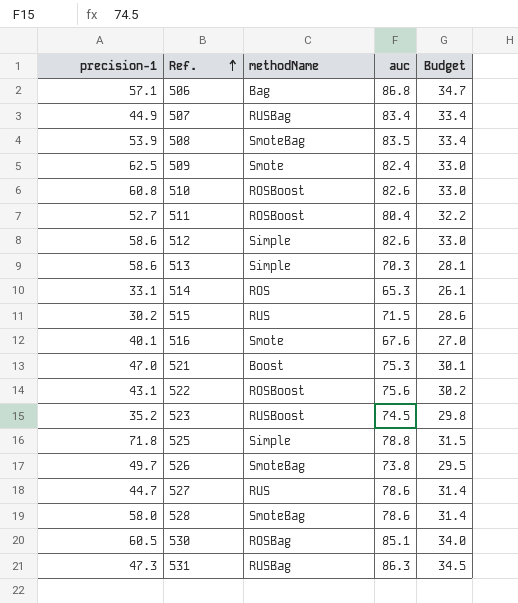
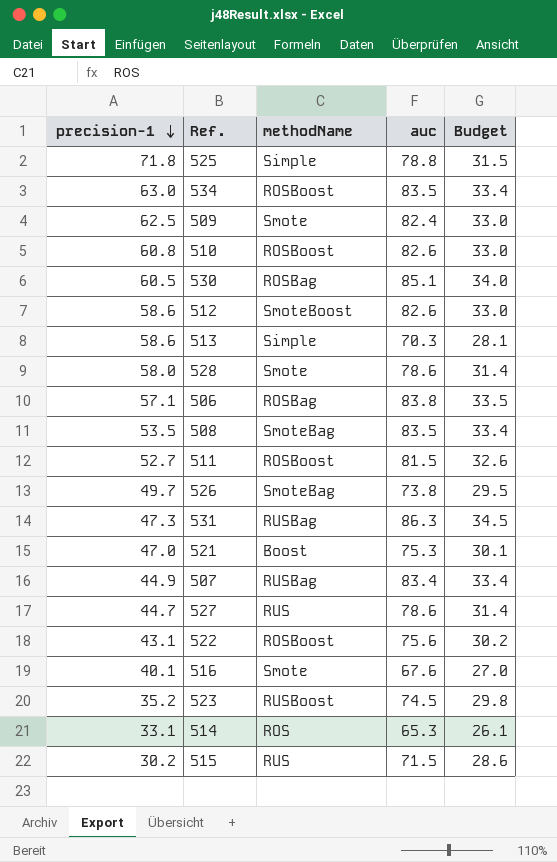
row order: Ref. ascending -> precision-1 descending
row 534: none -> 63.0 | ROSBoost | 83.5 | 33.4
512 | methodName: Simple -> SmoteBoost
528 | methodName: SmoteBag -> Smote
506 | methodName: Bag -> ROSBag
506 | auc: 86.8 -> 83.8
506 | Budget: 34.7 -> 33.5
508 | precision-1: 53.9 -> 53.5
511 | auc: 80.4 -> 81.5
511 | Budget: 32.2 -> 32.6

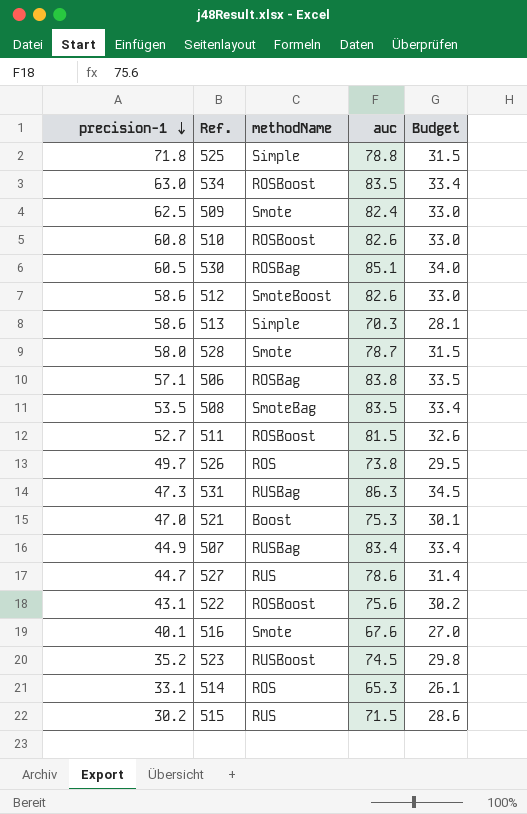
528 | auc: 78.6 -> 78.7
528 | Budget: 31.4 -> 31.5
526 | methodName: SmoteBag -> ROS

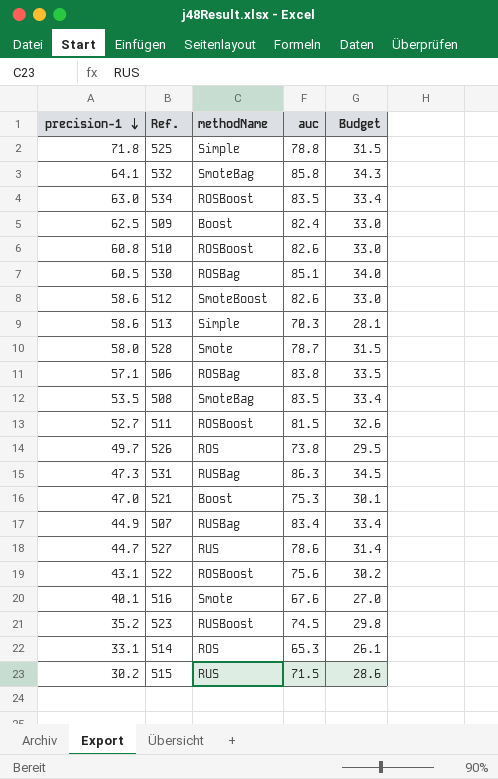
row 532: none -> 64.1 | SmoteBag | 85.8 | 34.3
509 | methodName: Smote -> Boost

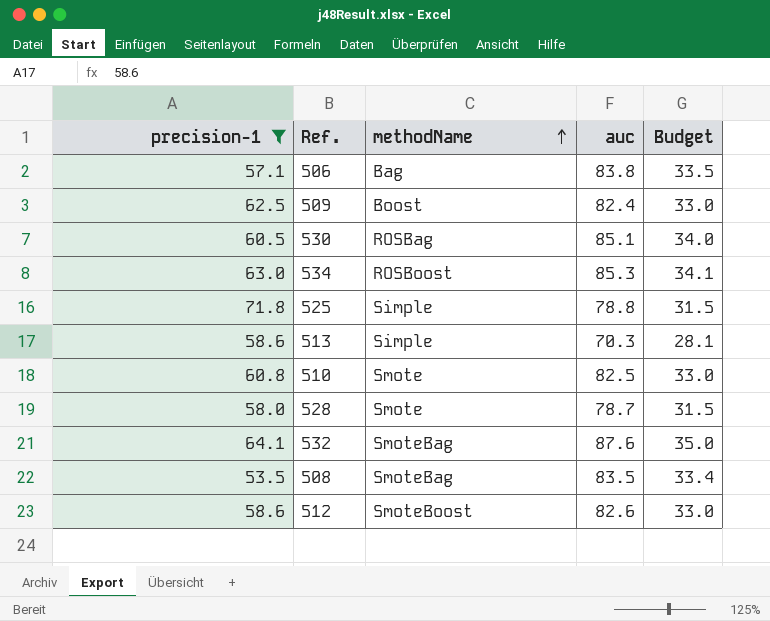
filter: none -> precision-1 >= 53.5
row order: precision-1 descending -> methodName ascending
506 | methodName: ROSBag -> Bag
534 | auc: 83.5 -> 85.3
534 | Budget: 33.4 -> 34.1
510 | methodName: ROSBoost -> Smote
510 | auc: 82.6 -> 82.5
532 | auc: 85.8 -> 87.6
532 | Budget: 34.3 -> 35.0

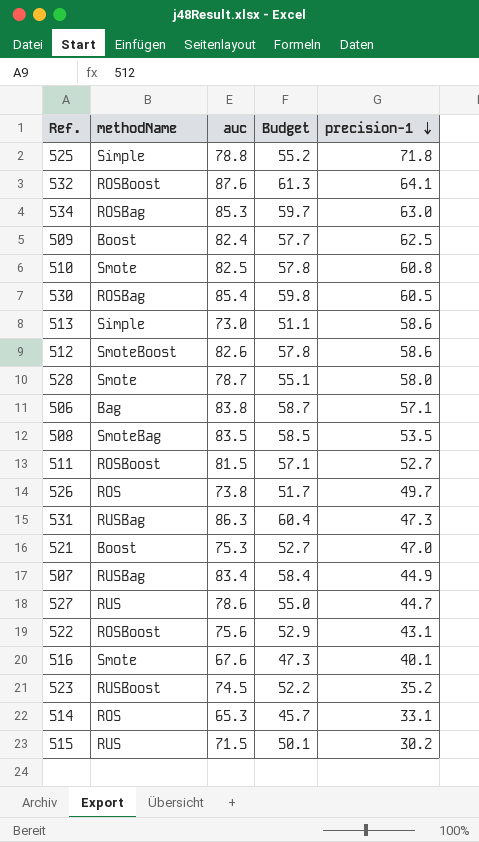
filter: precision-1 >= 53.5 -> none
row order: methodName ascending -> precision-1 descending
column Budget | formula: [auc] * 0.4 -> [auc] * 0.7
column precision-1 | position: 1 -> 5
532 | methodName: SmoteBag -> ROSBoost
534 | methodName: ROSBoost -> ROSBag
530 | auc: 85.1 -> 85.4
513 | auc: 70.3 -> 73.0

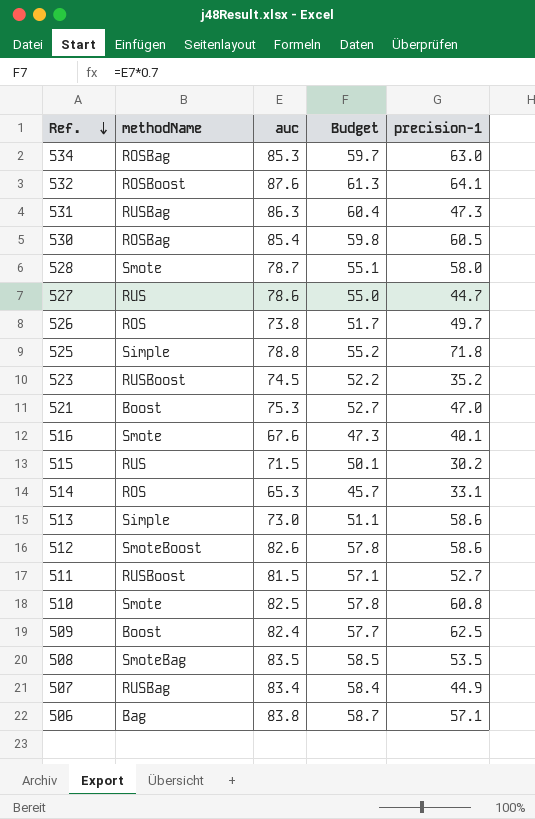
row order: precision-1 descending -> Ref. descending
row 522: ROSBoost | 75.6 | 52.9 | 43.1 -> none
511 | methodName: ROSBoost -> RUSBoost

